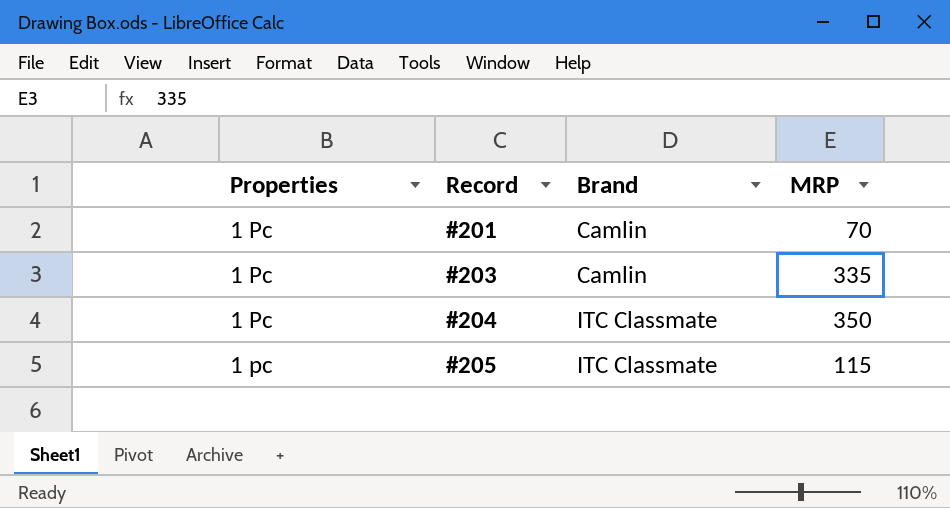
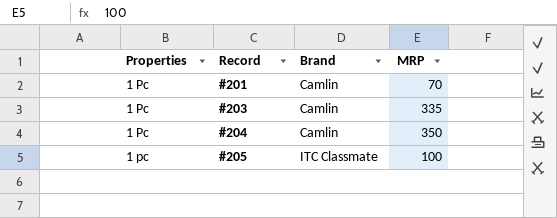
#204 | Brand: ITC Classmate -> Camlin
#205 | MRP: 115 -> 100

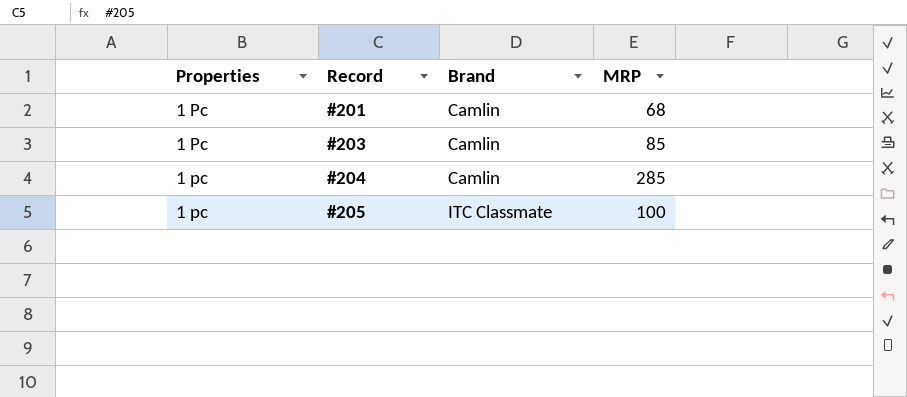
#201 | MRP: 70 -> 68
#203 | MRP: 335 -> 85
#204 | Properties: 1 Pc -> 1 pc
#204 | MRP: 350 -> 285

